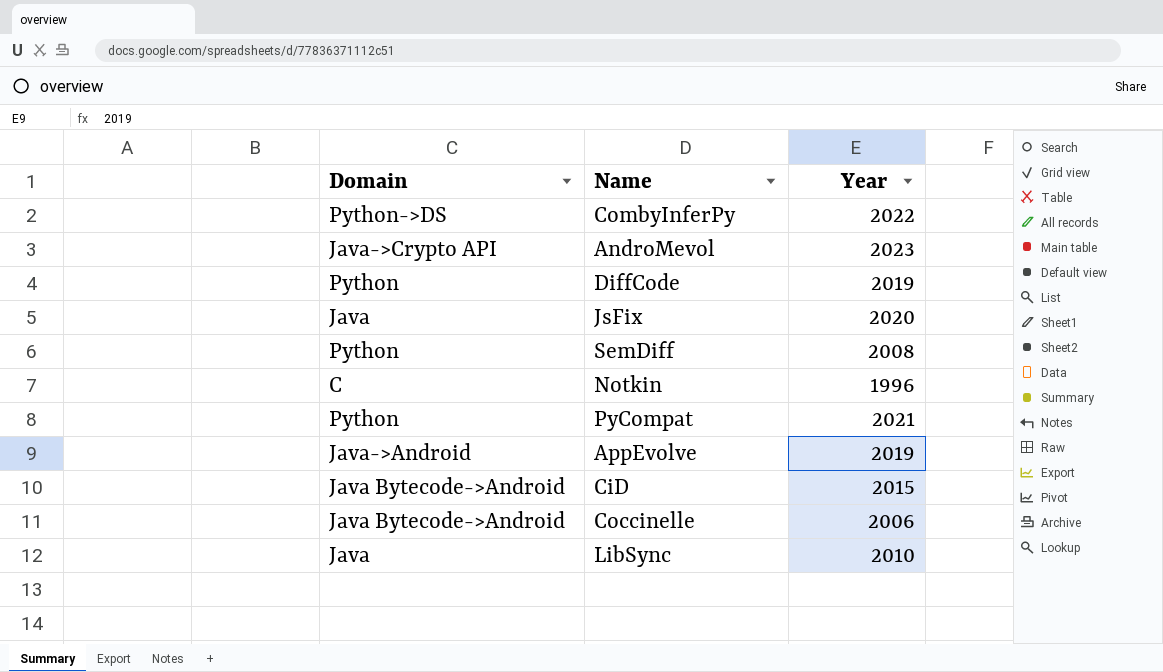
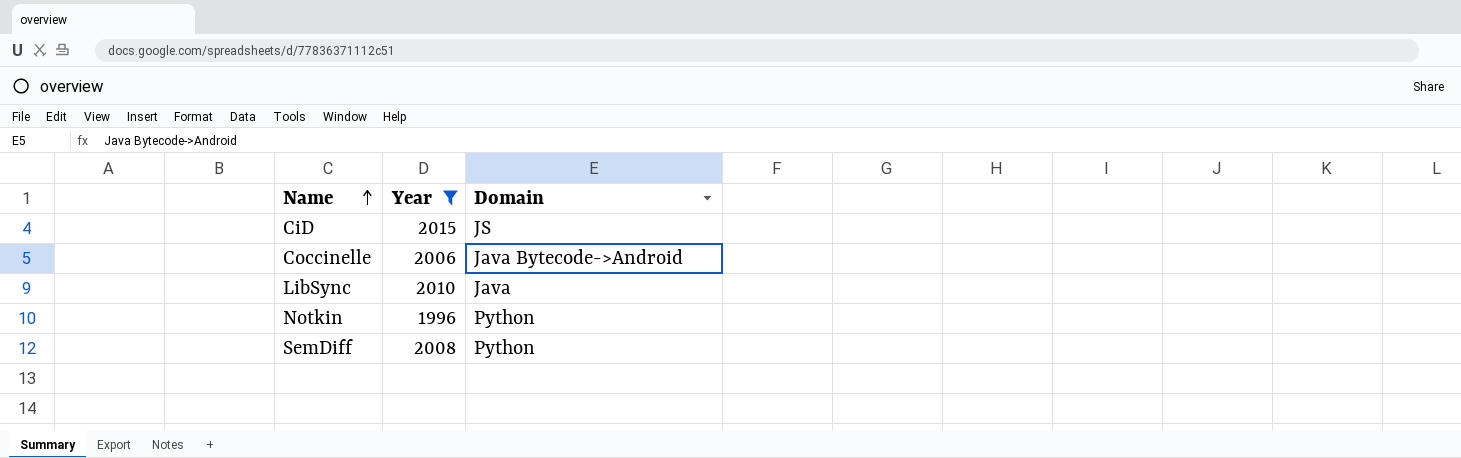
filter: none -> Year <= 2015
row order: none -> Name ascending
column Domain | position: 1 -> 3
CiD | Domain: Java Bytecode->Android -> JS
Notkin | Domain: C -> Python

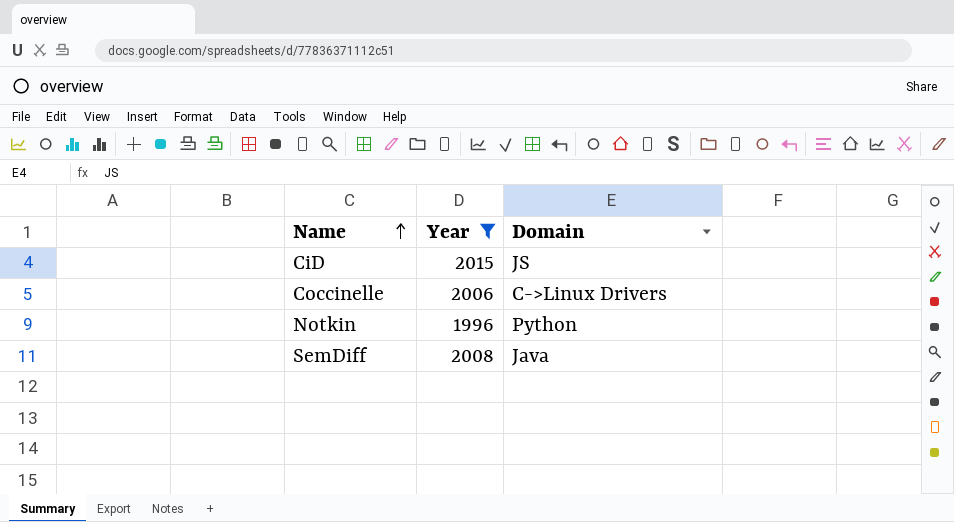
row LibSync: 2010 | Java -> none
Coccinelle | Domain: Java Bytecode->Android -> C->Linux Drivers
SemDiff | Domain: Python -> Java

